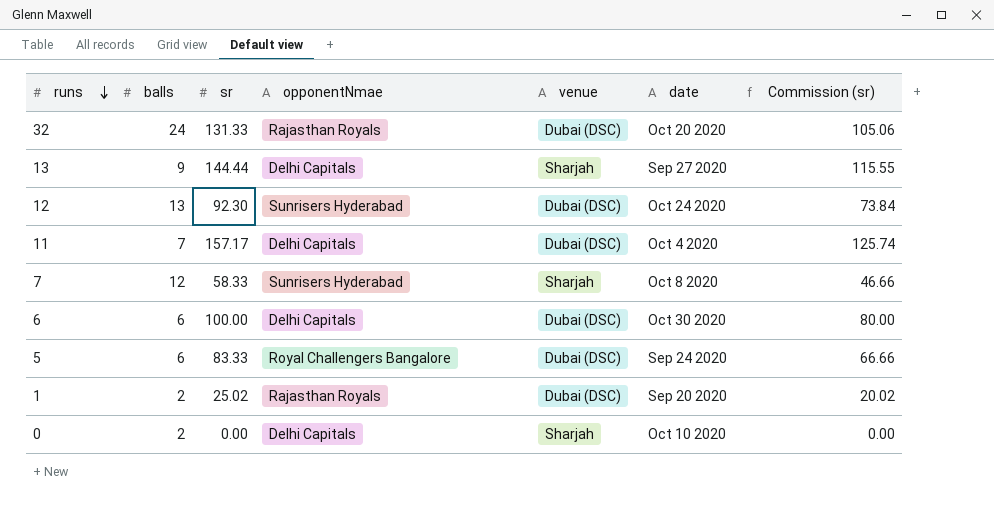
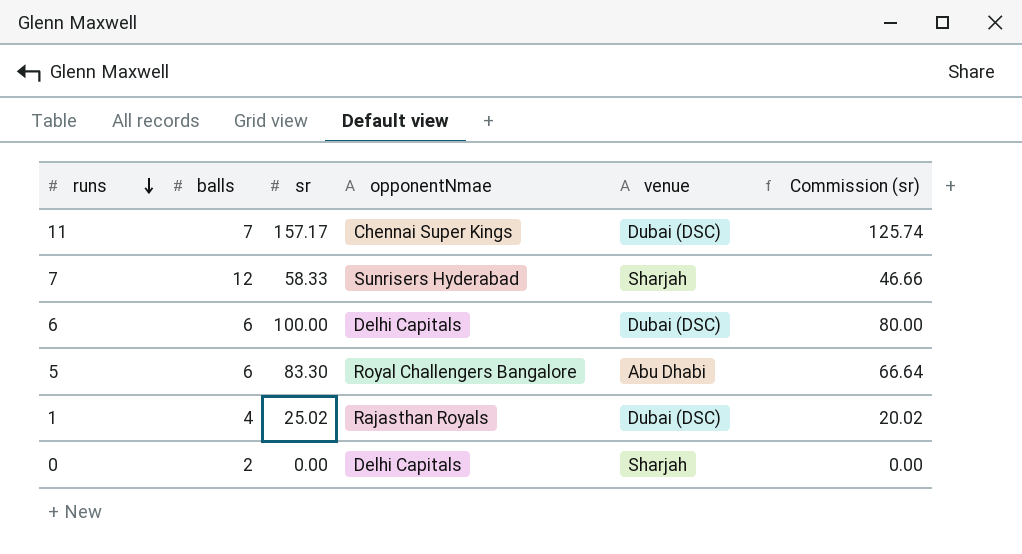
column date | position: 6 -> none
row 32: 24 | 131.33 | Rajasthan Royals | Dubai (DSC) | Oct 20 2020 | 105.06 -> none
row 13: 9 | 144.44 | Delhi Capitals | Sharjah | Sep 27 2020 | 115.55 -> none
row 12: 13 | 92.30 | Sunrisers Hyderabad | Dubai (DSC) | Oct 24 2020 | 73.84 -> none
11 | opponentNmae: Delhi Capitals -> Chennai Super Kings
5 | sr: 83.33 -> 83.30
5 | venue: Dubai (DSC) -> Abu Dhabi
5 | Commission (sr): 66.66 -> 66.64
1 | balls: 2 -> 4

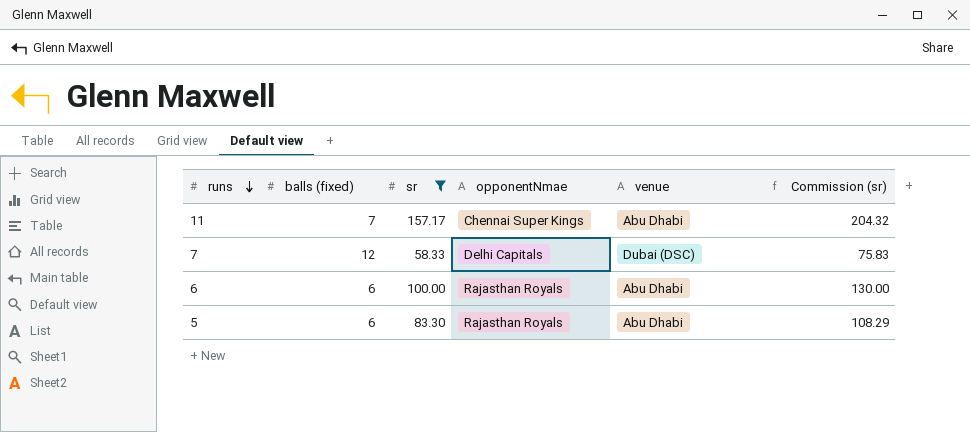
filter: none -> sr >= 58.33
column name: balls -> balls (fixed)
column Commission (sr) | formula: [sr] * 0.8 -> [sr] * 1.3
11 | venue: Dubai (DSC) -> Abu Dhabi
7 | opponentNmae: Sunrisers Hyderabad -> Delhi Capitals
7 | venue: Sharjah -> Dubai (DSC)
6 | opponentNmae: Delhi Capitals -> Rajasthan Royals
6 | venue: Dubai (DSC) -> Abu Dhabi
5 | opponentNmae: Royal Challengers Bangalore -> Rajasthan Royals

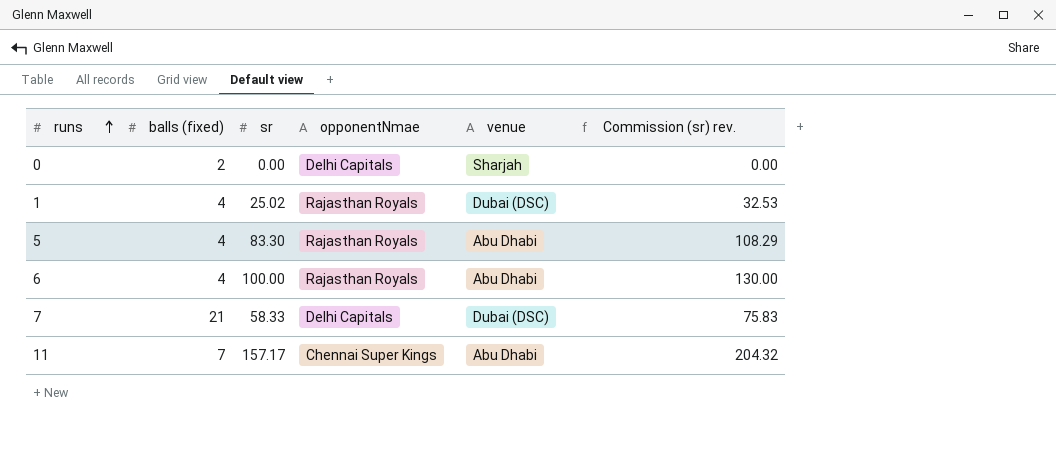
filter: sr >= 58.33 -> none
row order: runs descending -> runs ascending
column name: Commission (sr) -> Commission (sr) rev.
5 | balls (fixed): 6 -> 4
6 | balls (fixed): 6 -> 4
7 | balls (fixed): 12 -> 21

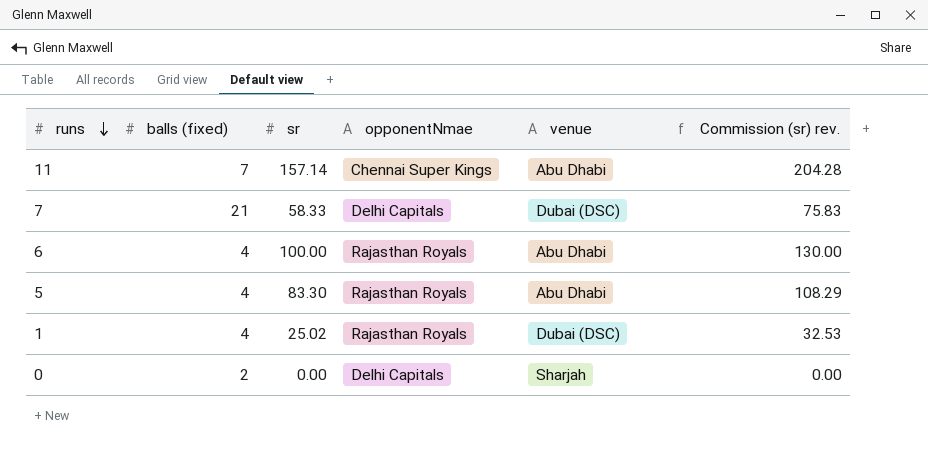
row order: runs ascending -> runs descending
11 | sr: 157.17 -> 157.14
11 | Commission (sr) rev.: 204.32 -> 204.28

